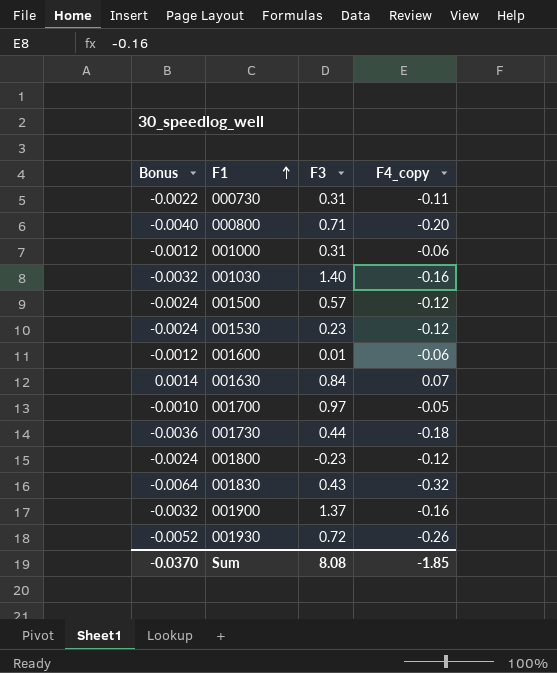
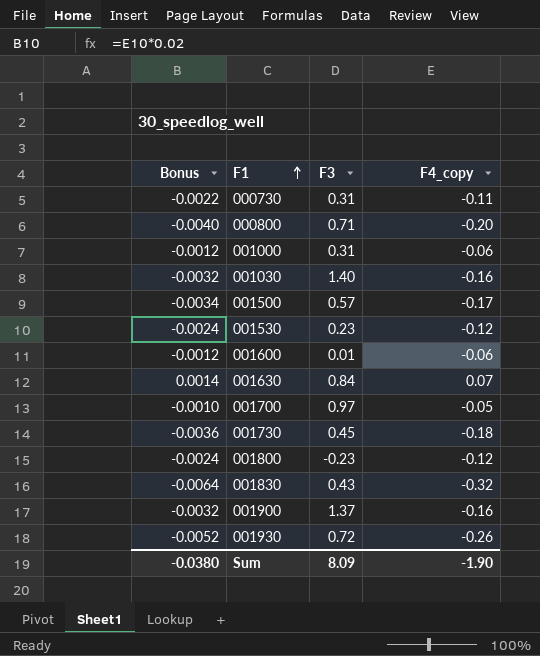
001500 | Bonus: -0.0024 -> -0.0034
001500 | F4_copy: -0.12 -> -0.17
001730 | F3: 0.44 -> 0.45
Sum | Bonus: -0.0370 -> -0.0380
Sum | F3: 8.08 -> 8.09
Sum | F4_copy: -1.85 -> -1.90

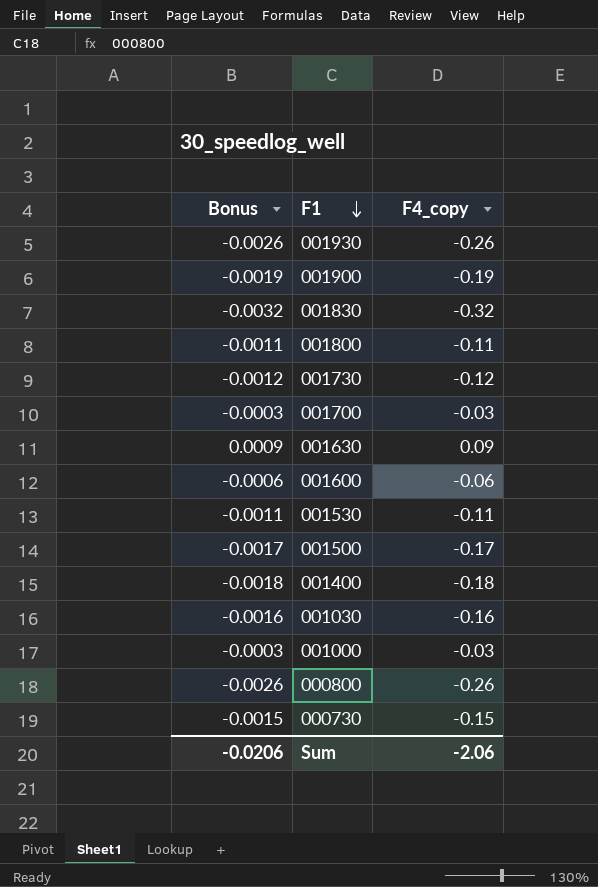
row order: F1 ascending -> F1 descending
column F3 | position: 3 -> none
column Bonus | formula: [F4_copy] * 0.02 -> [F4_copy] * 0.01
001900 | F4_copy: -0.16 -> -0.19
001800 | F4_copy: -0.12 -> -0.11
001730 | F4_copy: -0.18 -> -0.12
001700 | F4_copy: -0.05 -> -0.03
001630 | F4_copy: 0.07 -> 0.09
001530 | F4_copy: -0.12 -> -0.11
row 001400: none -> -0.0018 | -0.18
001000 | F4_copy: -0.06 -> -0.03
000800 | F4_copy: -0.20 -> -0.26
000730 | F4_copy: -0.11 -> -0.15
Sum | Bonus: -0.0380 -> -0.0206
Sum | F4_copy: -1.90 -> -2.06

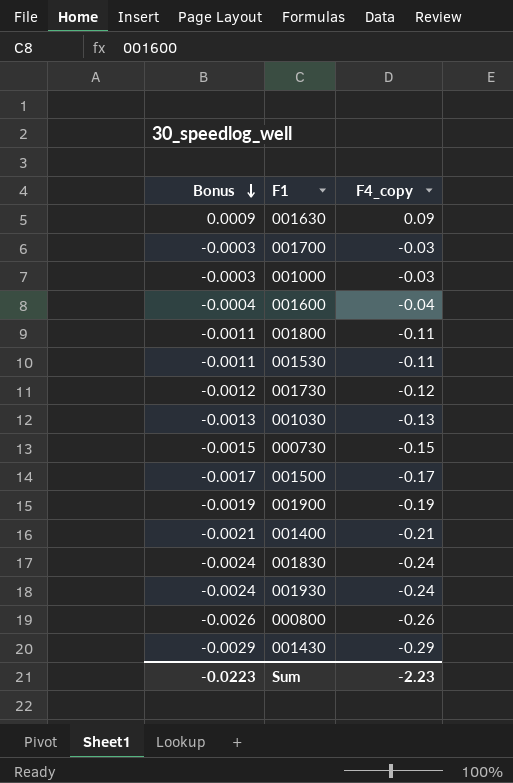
row order: F1 descending -> Bonus descending
001600 | Bonus: -0.0006 -> -0.0004
001600 | F4_copy: -0.06 -> -0.04
001030 | Bonus: -0.0016 -> -0.0013
001030 | F4_copy: -0.16 -> -0.13
001400 | Bonus: -0.0018 -> -0.0021
001400 | F4_copy: -0.18 -> -0.21
001830 | Bonus: -0.0032 -> -0.0024
001830 | F4_copy: -0.32 -> -0.24
001930 | Bonus: -0.0026 -> -0.0024
001930 | F4_copy: -0.26 -> -0.24
row 001430: none -> -0.0029 | -0.29
Sum | Bonus: -0.0206 -> -0.0223
Sum | F4_copy: -2.06 -> -2.23

